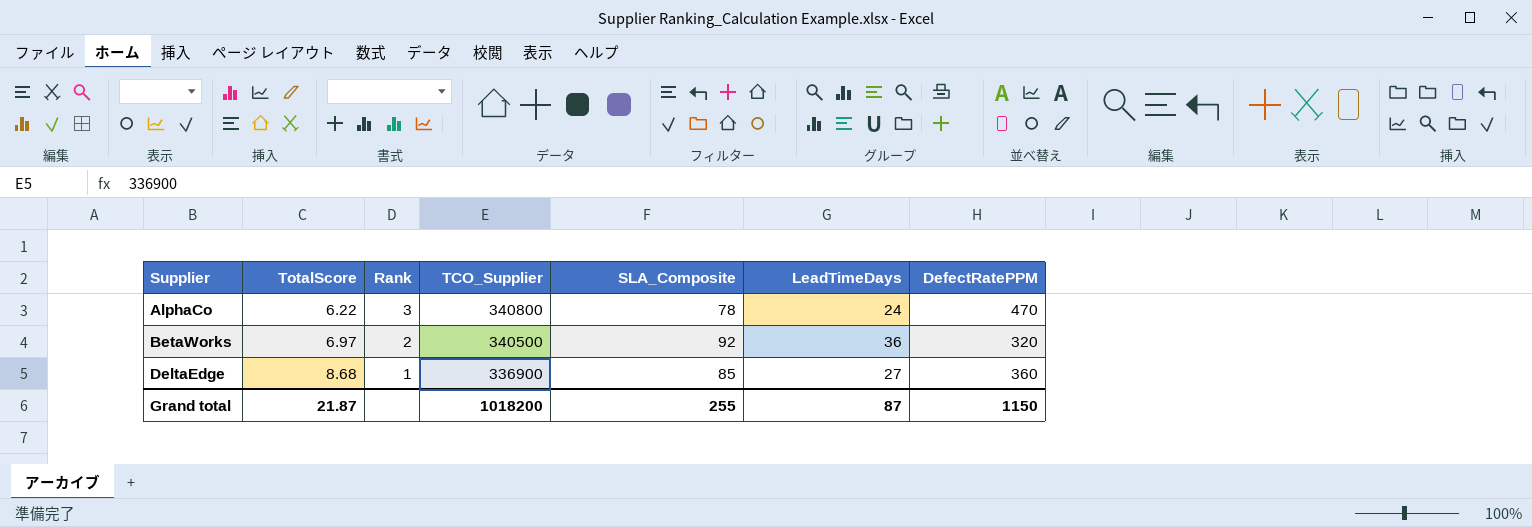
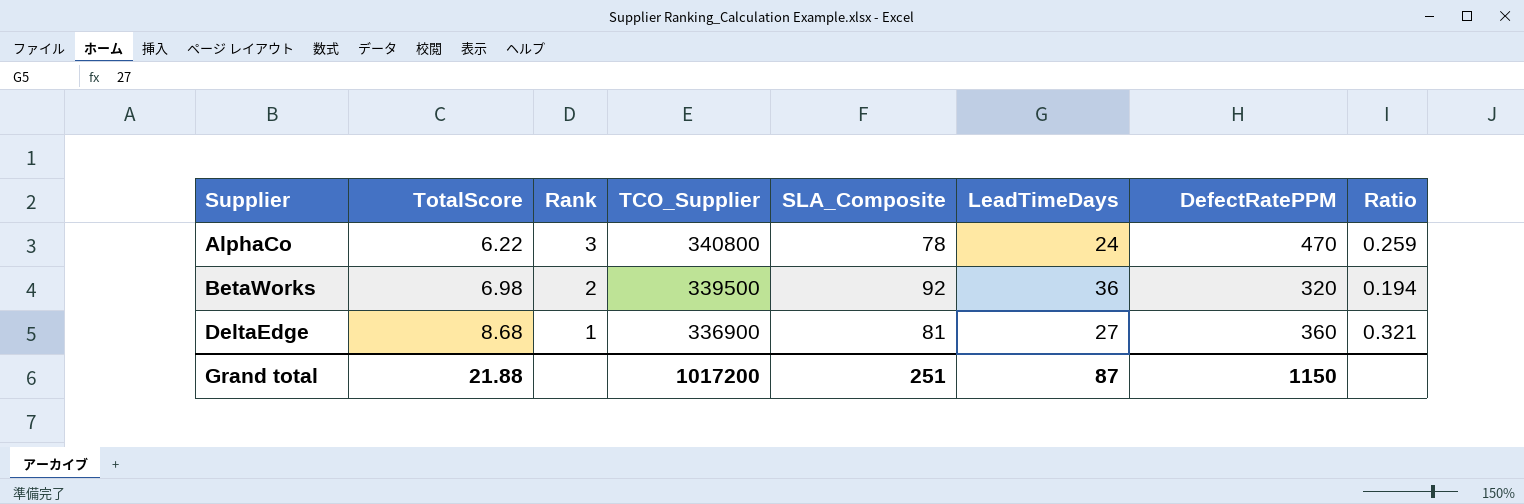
column Ratio | formula: none -> [TotalScore] / [LeadTimeDays]
BetaWorks | TotalScore: 6.97 -> 6.98
BetaWorks | TCO_Supplier: 340500 -> 339500
DeltaEdge | SLA_Composite: 85 -> 81
Grand total | TotalScore: 21.87 -> 21.88
Grand total | TCO_Supplier: 1018200 -> 1017200
Grand total | SLA_Composite: 255 -> 251

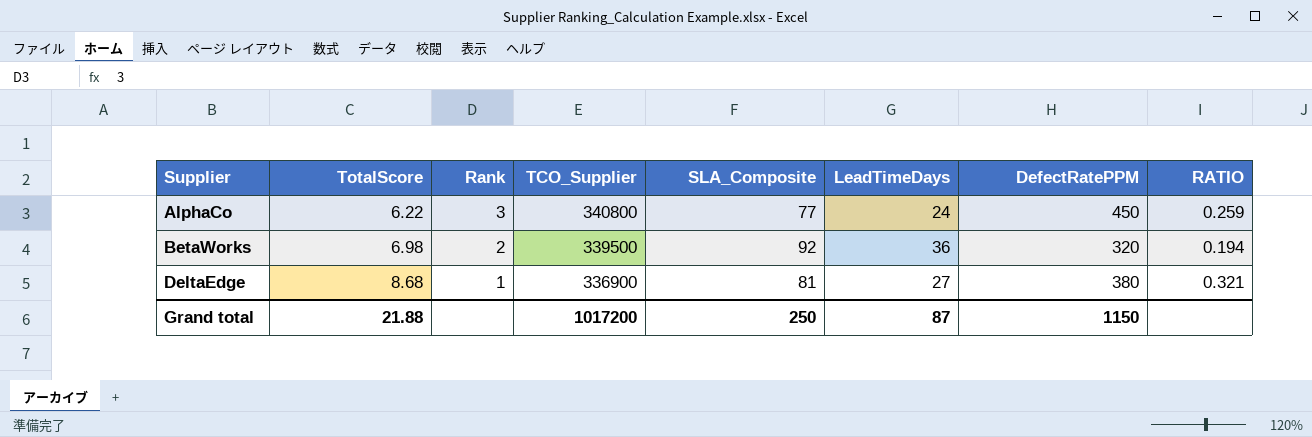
column name: Ratio -> RATIO
AlphaCo | SLA_Composite: 78 -> 77
AlphaCo | DefectRatePPM: 470 -> 450
DeltaEdge | DefectRatePPM: 360 -> 380
Grand total | SLA_Composite: 251 -> 250

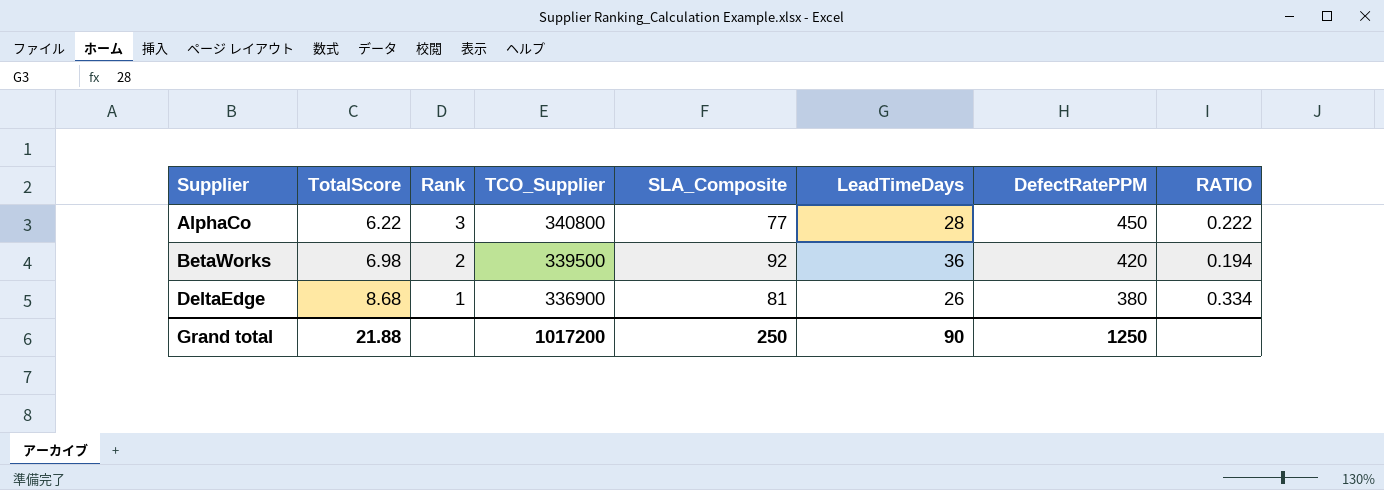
AlphaCo | LeadTimeDays: 24 -> 28
AlphaCo | RATIO: 0.259 -> 0.222
BetaWorks | DefectRatePPM: 320 -> 420
DeltaEdge | LeadTimeDays: 27 -> 26
DeltaEdge | RATIO: 0.321 -> 0.334
Grand total | LeadTimeDays: 87 -> 90
Grand total | DefectRatePPM: 1150 -> 1250

